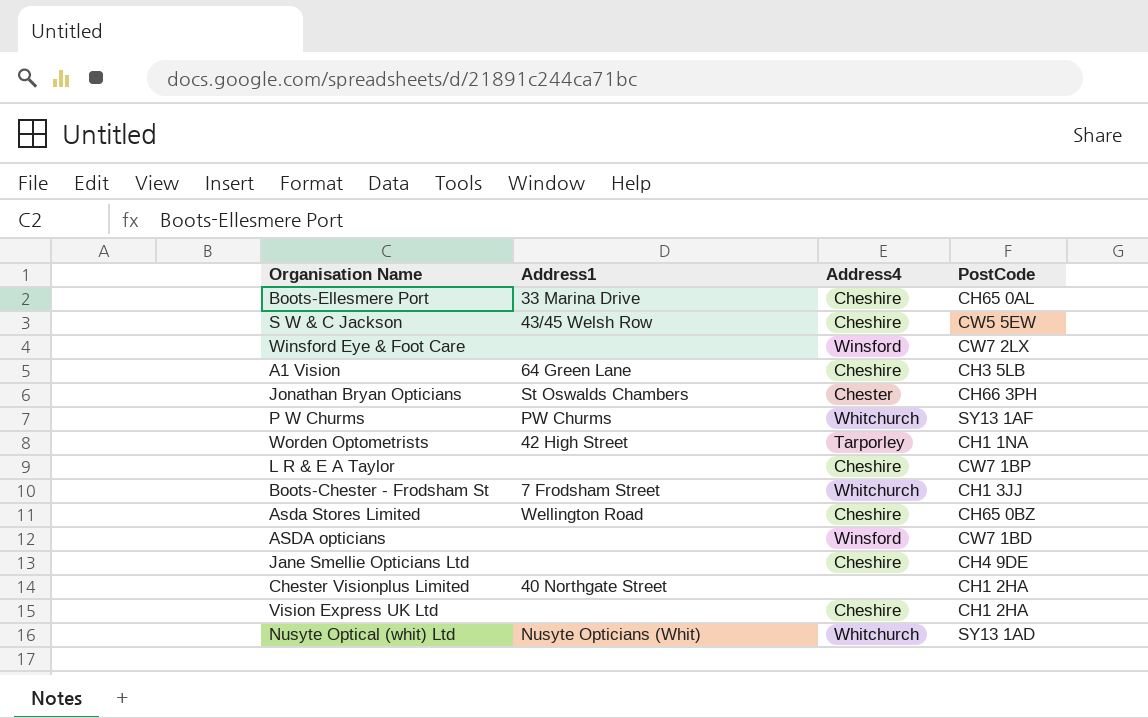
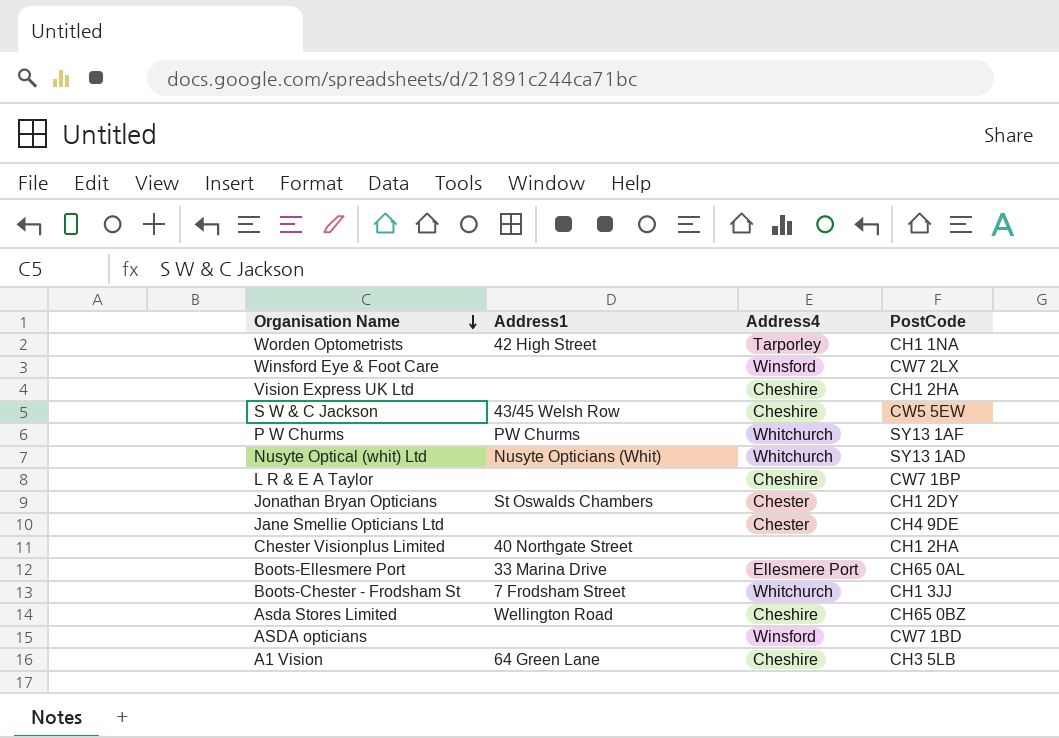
row order: none -> Organisation Name descending
Jonathan Bryan Opticians | PostCode: CH66 3PH -> CH1 2DY
Jane Smellie Opticians Ltd | Address4: Cheshire -> Chester
Boots-Ellesmere Port | Address4: Cheshire -> Ellesmere Port

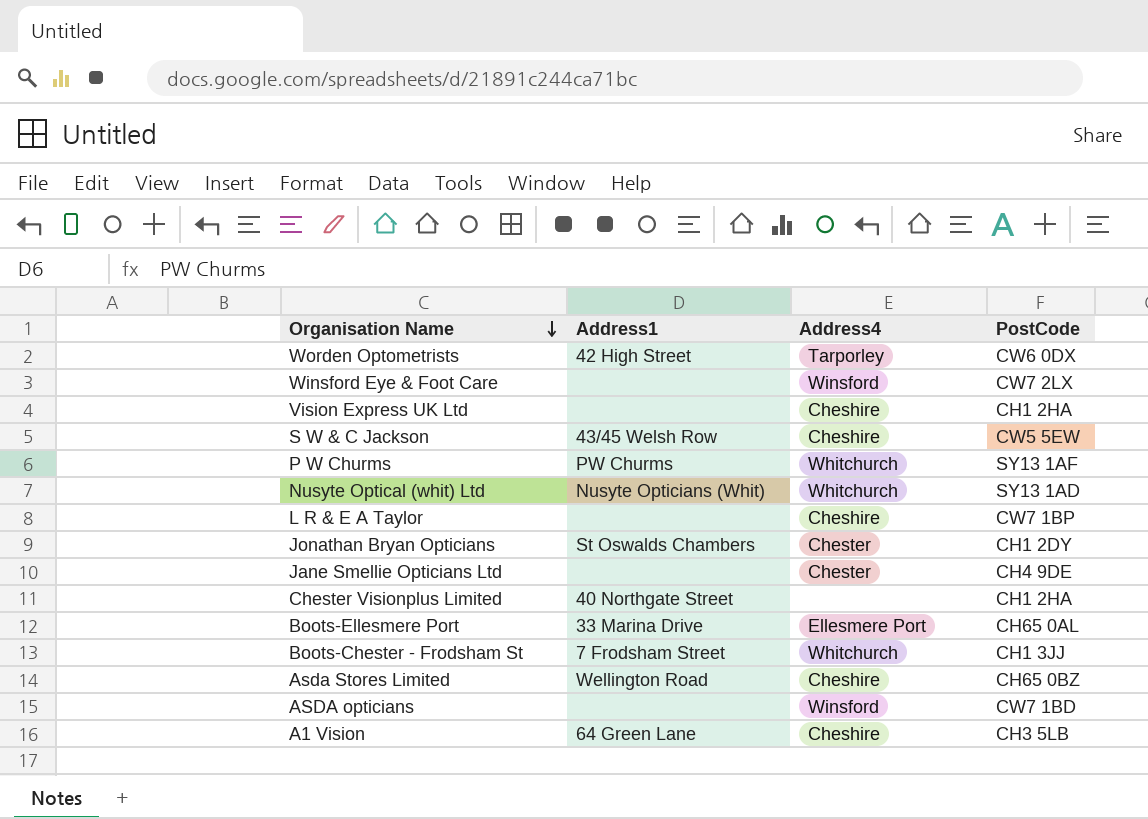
Worden Optometrists | PostCode: CH1 1NA -> CW6 0DX

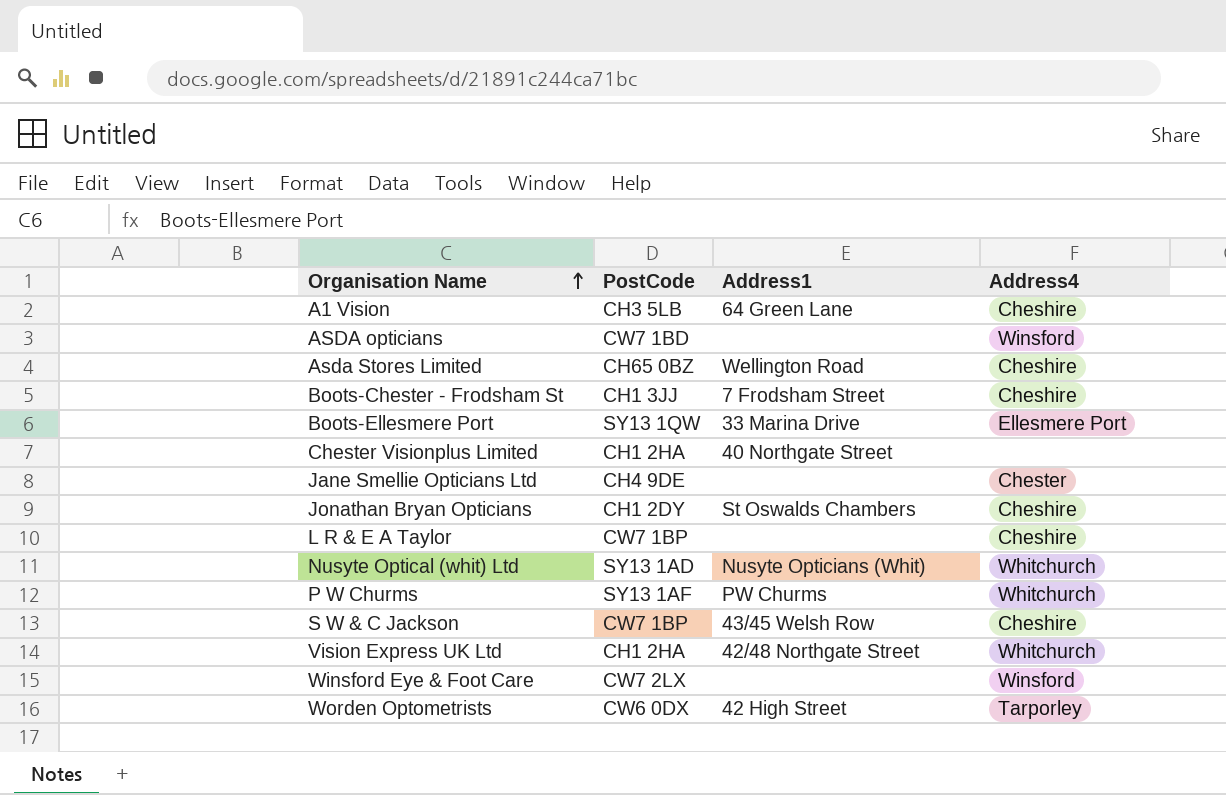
row order: Organisation Name descending -> Organisation Name ascending
column PostCode | position: 4 -> 2
Boots-Chester - Frodsham St | Address4: Whitchurch -> Cheshire
Boots-Ellesmere Port | PostCode: CH65 0AL -> SY13 1QW
Jonathan Bryan Opticians | Address4: Chester -> Cheshire
S W & C Jackson | PostCode: CW5 5EW -> CW7 1BP
Vision Express UK Ltd | Address1: none -> 42/48 Northgate Street
Vision Express UK Ltd | Address4: Cheshire -> Whitchurch

